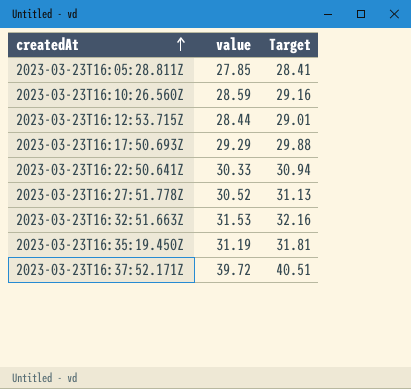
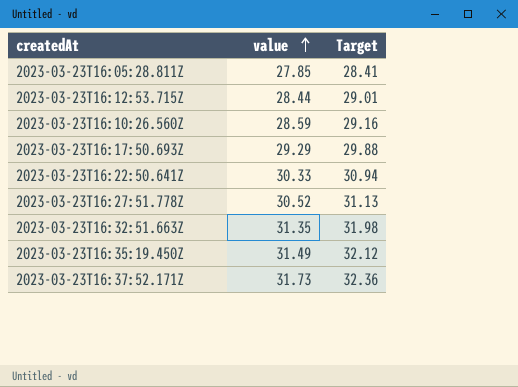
row order: createdAt ascending -> value ascending
2023-03-23T16:32:51.663Z | value: 31.53 -> 31.35
2023-03-23T16:32:51.663Z | Target: 32.16 -> 31.98
2023-03-23T16:35:19.450Z | value: 31.19 -> 31.49
2023-03-23T16:35:19.450Z | Target: 31.81 -> 32.12
2023-03-23T16:37:52.171Z | value: 39.72 -> 31.73
2023-03-23T16:37:52.171Z | Target: 40.51 -> 32.36

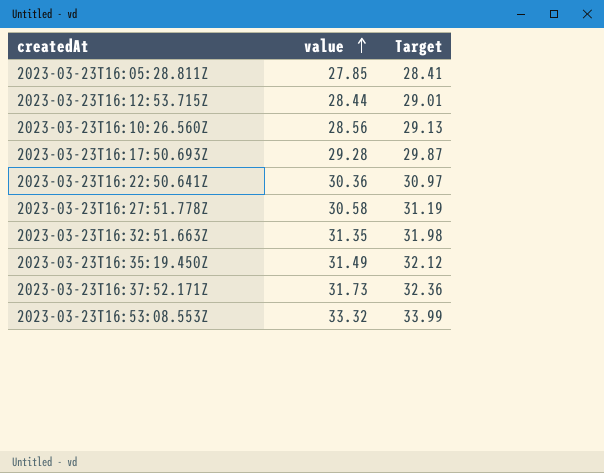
2023-03-23T16:10:26.560Z | value: 28.59 -> 28.56
2023-03-23T16:10:26.560Z | Target: 29.16 -> 29.13
2023-03-23T16:17:50.693Z | value: 29.29 -> 29.28
2023-03-23T16:17:50.693Z | Target: 29.88 -> 29.87
2023-03-23T16:22:50.641Z | value: 30.33 -> 30.36
2023-03-23T16:22:50.641Z | Target: 30.94 -> 30.97
2023-03-23T16:27:51.778Z | value: 30.52 -> 30.58
2023-03-23T16:27:51.778Z | Target: 31.13 -> 31.19
row 2023-03-23T16:53:08.553Z: none -> 33.32 | 33.99

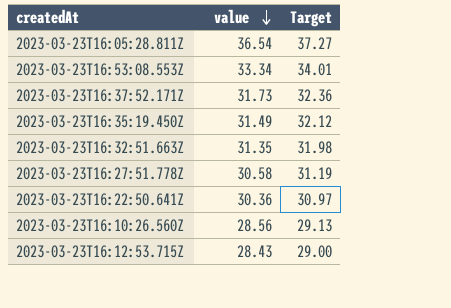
row order: value ascending -> value descending
row 2023-03-23T16:17:50.693Z: 29.28 | 29.87 -> none
2023-03-23T16:05:28.811Z | value: 27.85 -> 36.54
2023-03-23T16:05:28.811Z | Target: 28.41 -> 37.27
2023-03-23T16:53:08.553Z | value: 33.32 -> 33.34
2023-03-23T16:53:08.553Z | Target: 33.99 -> 34.01
2023-03-23T16:12:53.715Z | value: 28.44 -> 28.43
2023-03-23T16:12:53.715Z | Target: 29.01 -> 29.00

